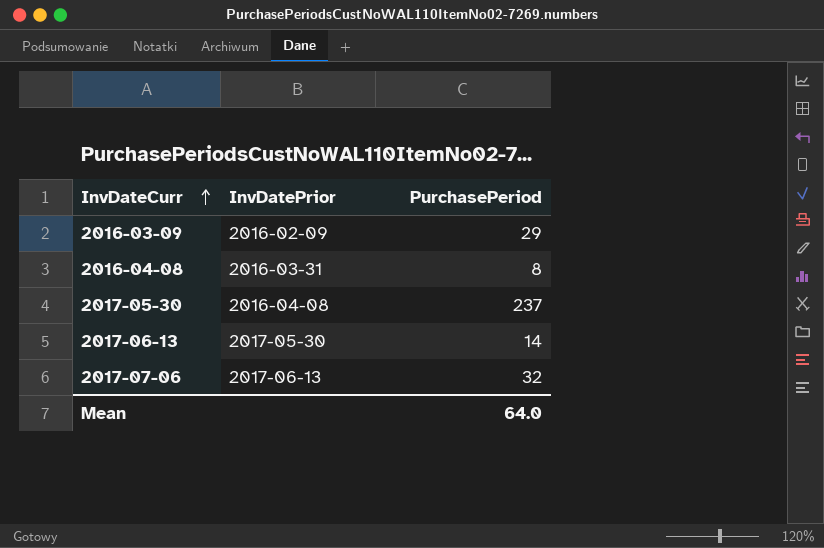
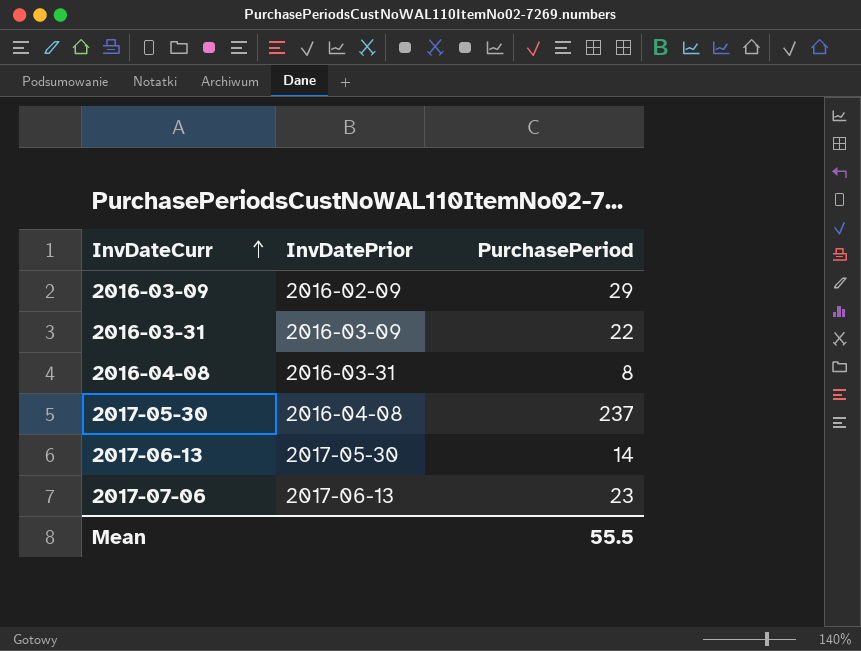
row 2016-03-31: none -> 2016-03-09 | 22
2017-07-06 | PurchasePeriod: 32 -> 23
Mean | PurchasePeriod: 64.0 -> 55.5

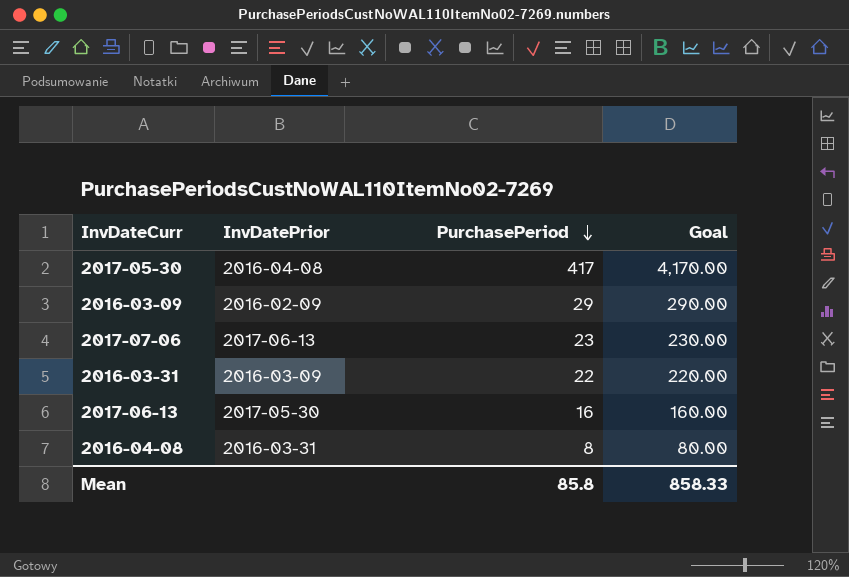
row order: InvDateCurr ascending -> PurchasePeriod descending
column Goal | formula: none -> [PurchasePeriod] * 10
2017-05-30 | PurchasePeriod: 237 -> 417
2017-06-13 | PurchasePeriod: 14 -> 16
Mean | PurchasePeriod: 55.5 -> 85.8

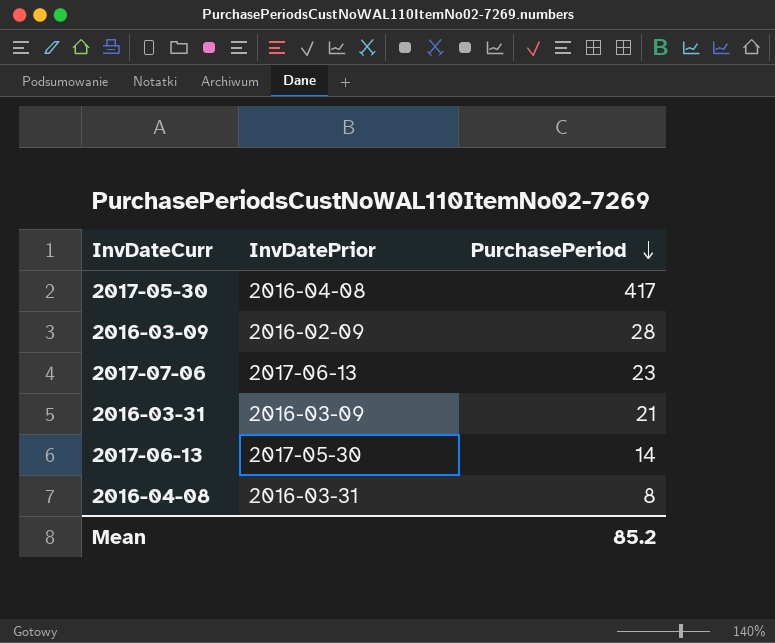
column Goal | formula: [PurchasePeriod] * 10 -> none
2016-03-09 | PurchasePeriod: 29 -> 28
2016-03-31 | PurchasePeriod: 22 -> 21
2017-06-13 | PurchasePeriod: 16 -> 14
Mean | PurchasePeriod: 85.8 -> 85.2

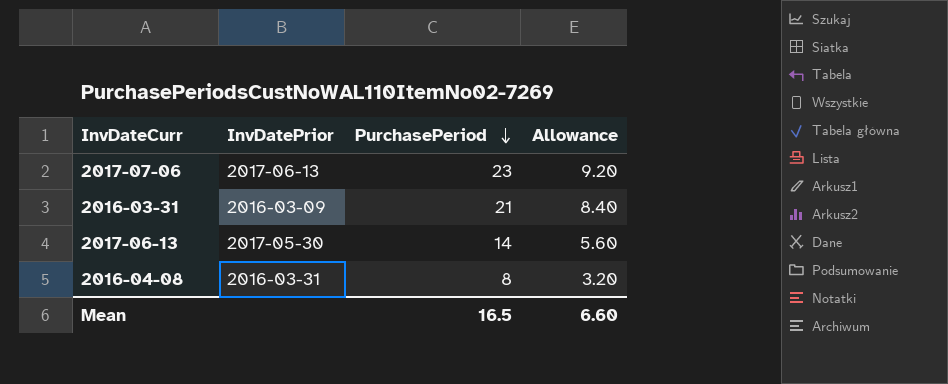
column Allowance | formula: none -> [PurchasePeriod] * 0.4
row 2017-05-30: 2016-04-08 | 417 -> none
row 2016-03-09: 2016-02-09 | 28 -> none
Mean | PurchasePeriod: 85.2 -> 16.5

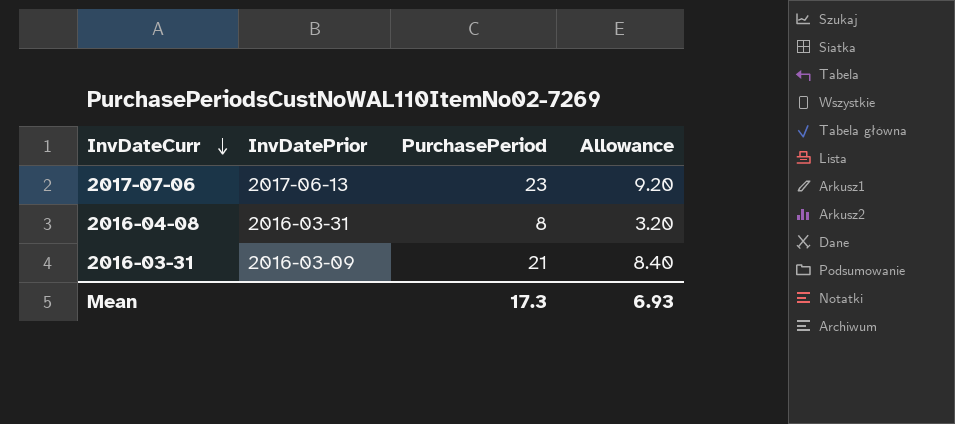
row order: PurchasePeriod descending -> InvDateCurr descending
row 2017-06-13: 2017-05-30 | 14 | 5.60 -> none
Mean | PurchasePeriod: 16.5 -> 17.3
Mean | Allowance: 6.60 -> 6.93

